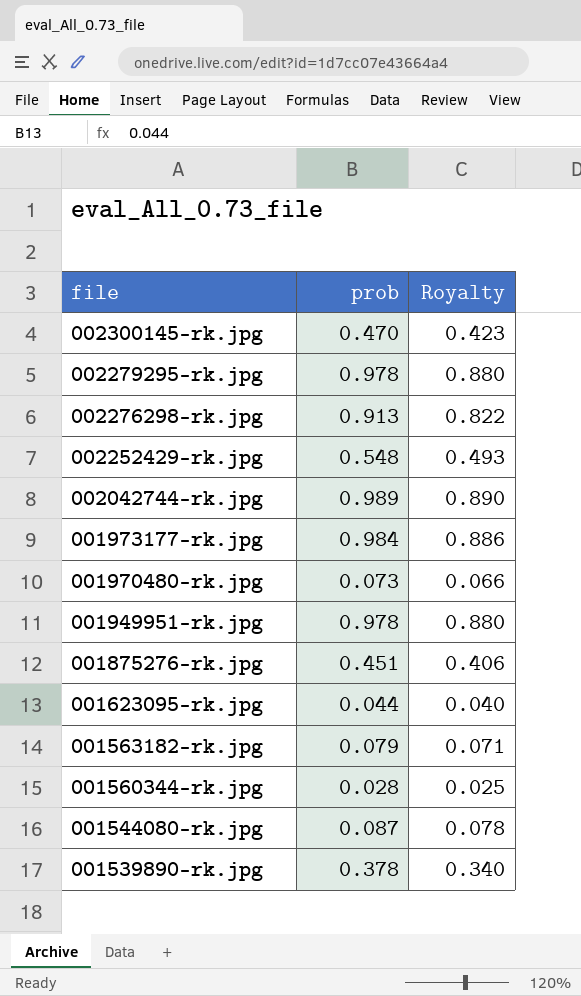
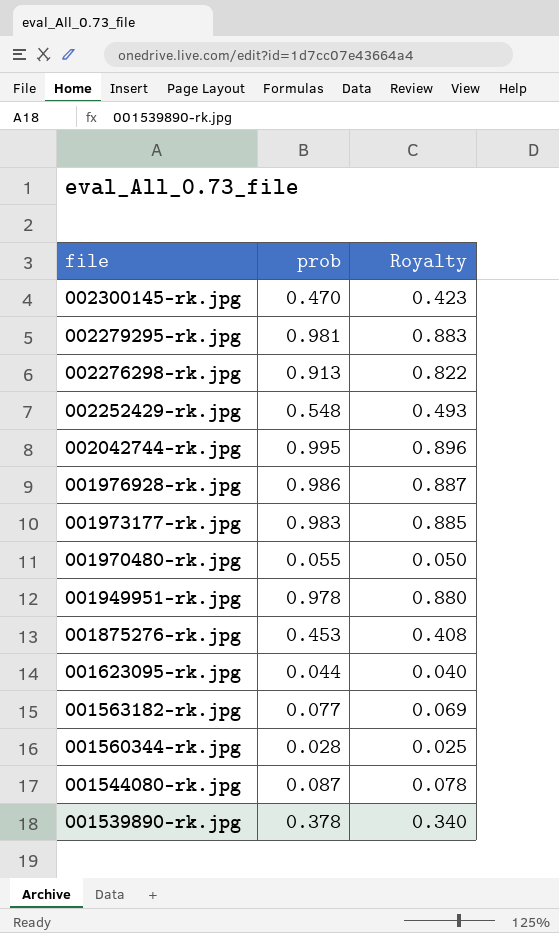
002279295-rk.jpg | prob: 0.978 -> 0.981
002279295-rk.jpg | Royalty: 0.880 -> 0.883
002042744-rk.jpg | prob: 0.989 -> 0.995
002042744-rk.jpg | Royalty: 0.890 -> 0.896
row 001976928-rk.jpg: none -> 0.986 | 0.887
001973177-rk.jpg | prob: 0.984 -> 0.983
001973177-rk.jpg | Royalty: 0.886 -> 0.885
001970480-rk.jpg | prob: 0.073 -> 0.055
001970480-rk.jpg | Royalty: 0.066 -> 0.050
001875276-rk.jpg | prob: 0.451 -> 0.453
001875276-rk.jpg | Royalty: 0.406 -> 0.408
001563182-rk.jpg | prob: 0.079 -> 0.077
001563182-rk.jpg | Royalty: 0.071 -> 0.069

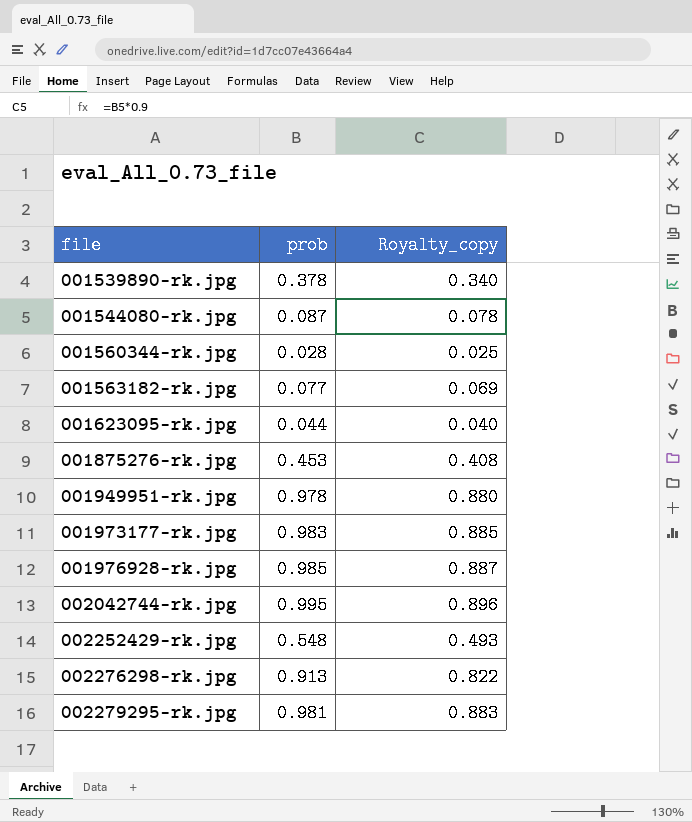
row order: file descending -> file ascending
column name: Royalty -> Royalty_copy
row 002300145-rk.jpg: 0.470 | 0.423 -> none
row 001970480-rk.jpg: 0.055 | 0.050 -> none
001976928-rk.jpg | prob: 0.986 -> 0.985

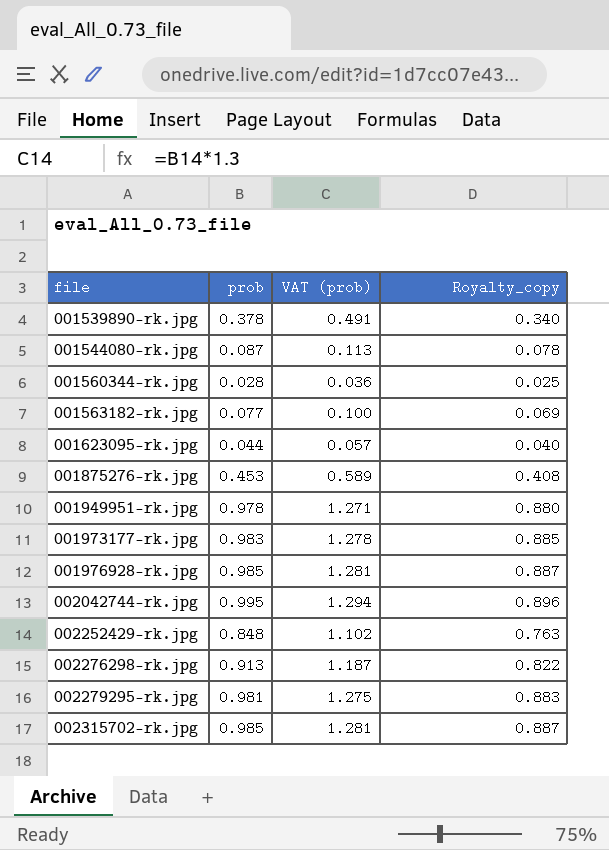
column VAT (prob) | formula: none -> [prob] * 1.3
002252429-rk.jpg | prob: 0.548 -> 0.848
002252429-rk.jpg | Royalty_copy: 0.493 -> 0.763
row 002315702-rk.jpg: none -> 0.985 | 1.281 | 0.887

